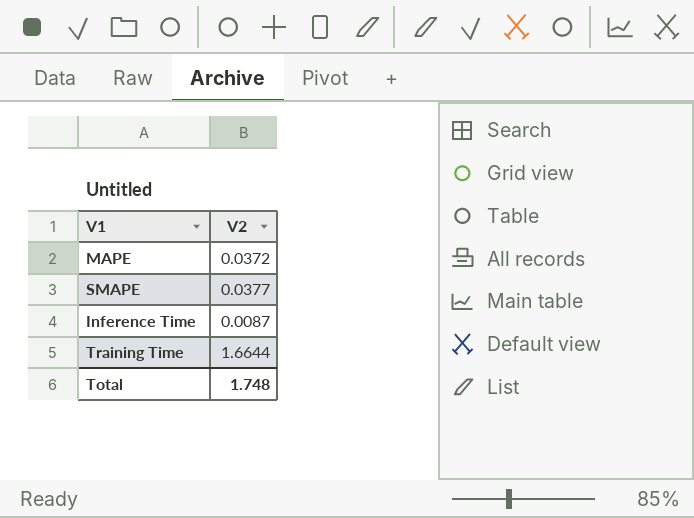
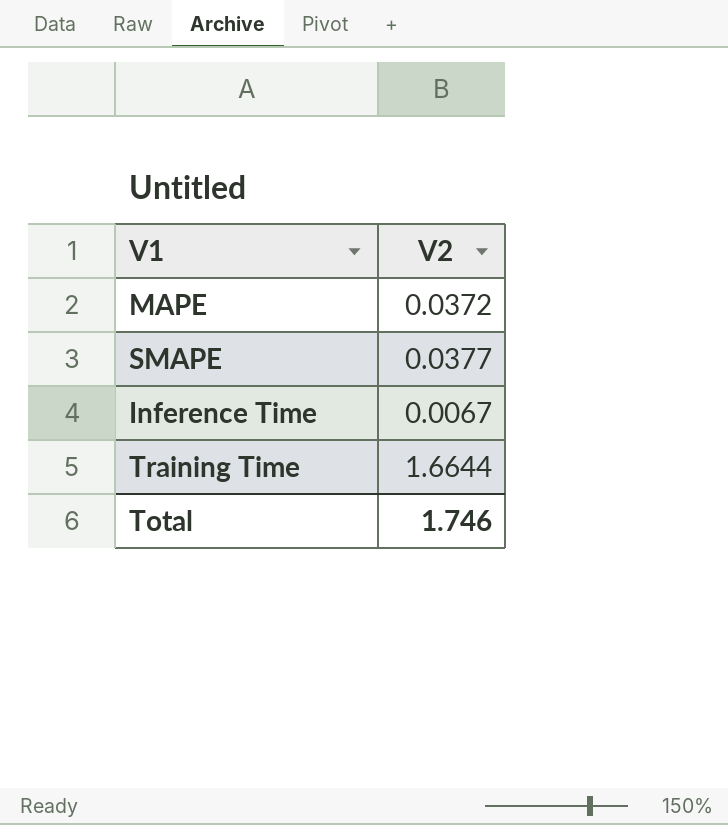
Inference Time | V2: 0.0087 -> 0.0067
Total | V2: 1.748 -> 1.746

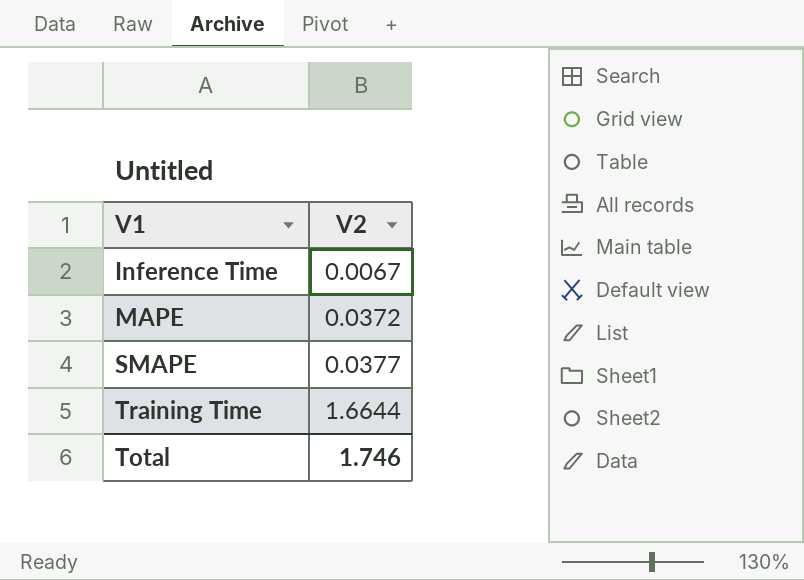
row order: none -> V1 ascending

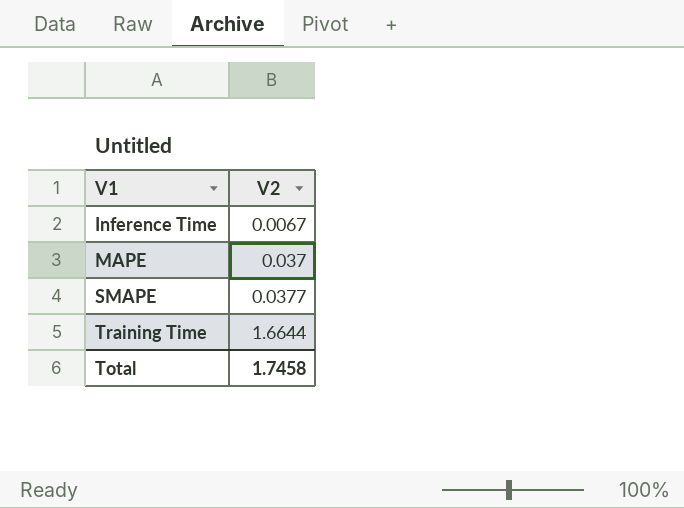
MAPE | V2: 0.0372 -> 0.037
Total | V2: 1.746 -> 1.7458

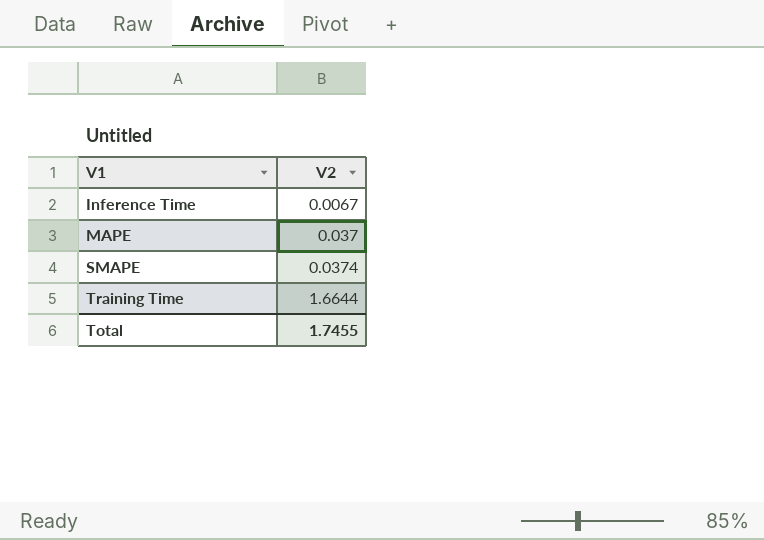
SMAPE | V2: 0.0377 -> 0.0374
Total | V2: 1.7458 -> 1.7455

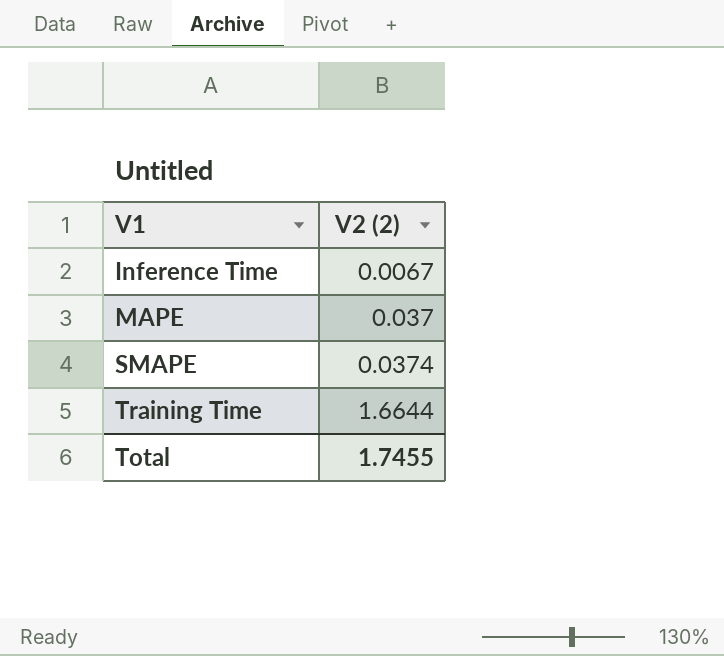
column name: V2 -> V2 (2)

